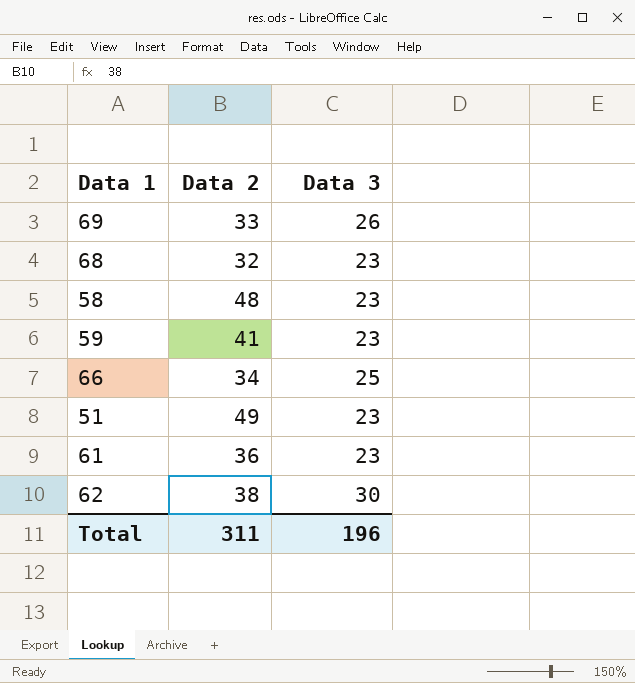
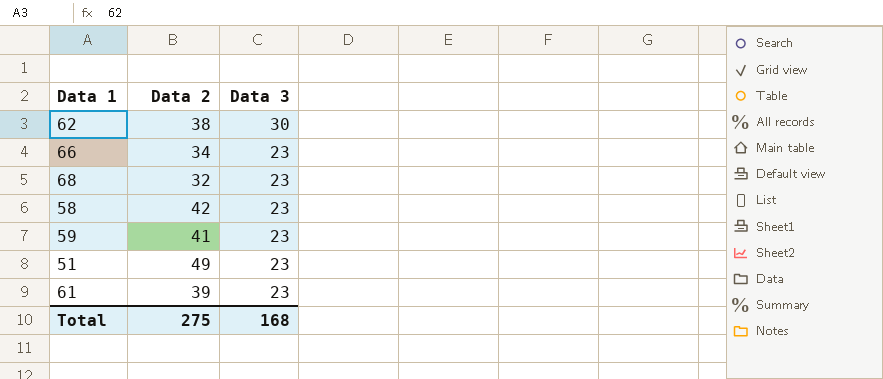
row order: none -> Data 3 descending
row 69: 33 | 26 -> none
66 | Data 3: 25 -> 23
58 | Data 2: 48 -> 42
61 | Data 2: 36 -> 39
Total | Data 2: 311 -> 275
Total | Data 3: 196 -> 168

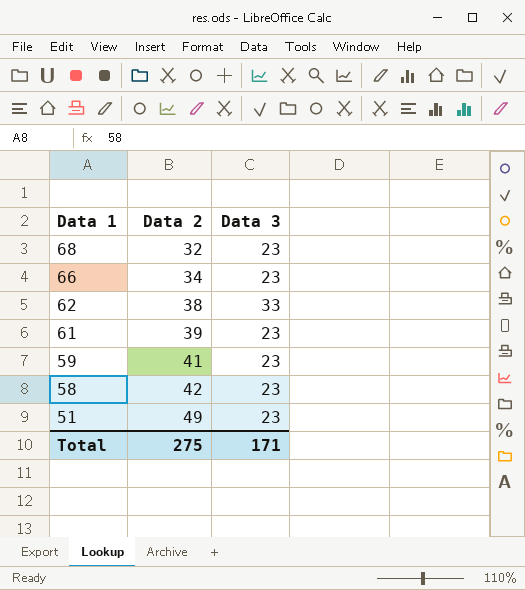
row order: Data 3 descending -> Data 1 descending
62 | Data 3: 30 -> 33
Total | Data 3: 168 -> 171

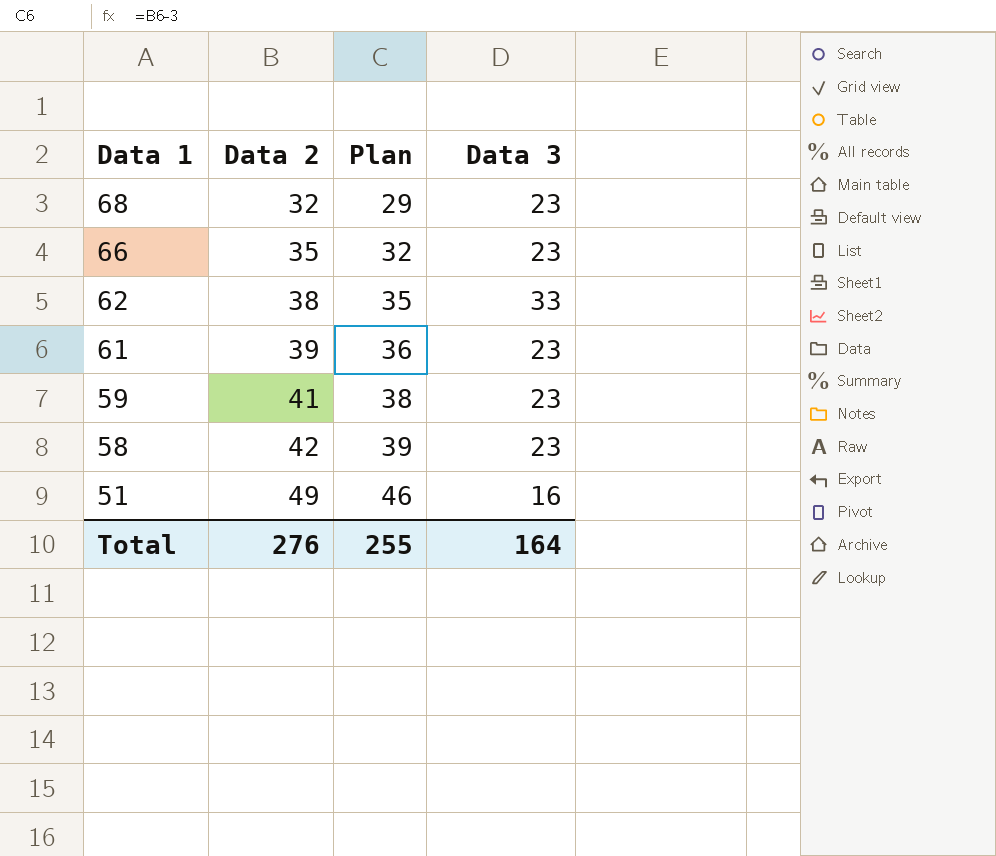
column Plan | formula: none -> [Data 2] - 3
66 | Data 2: 34 -> 35
51 | Data 3: 23 -> 16
Total | Data 2: 275 -> 276
Total | Data 3: 171 -> 164

